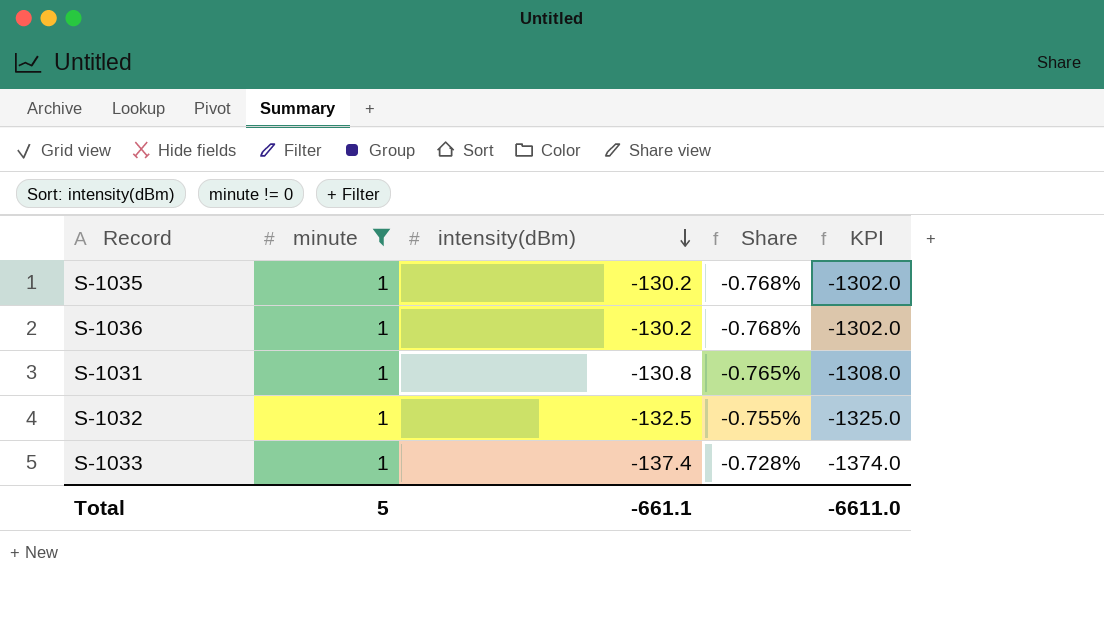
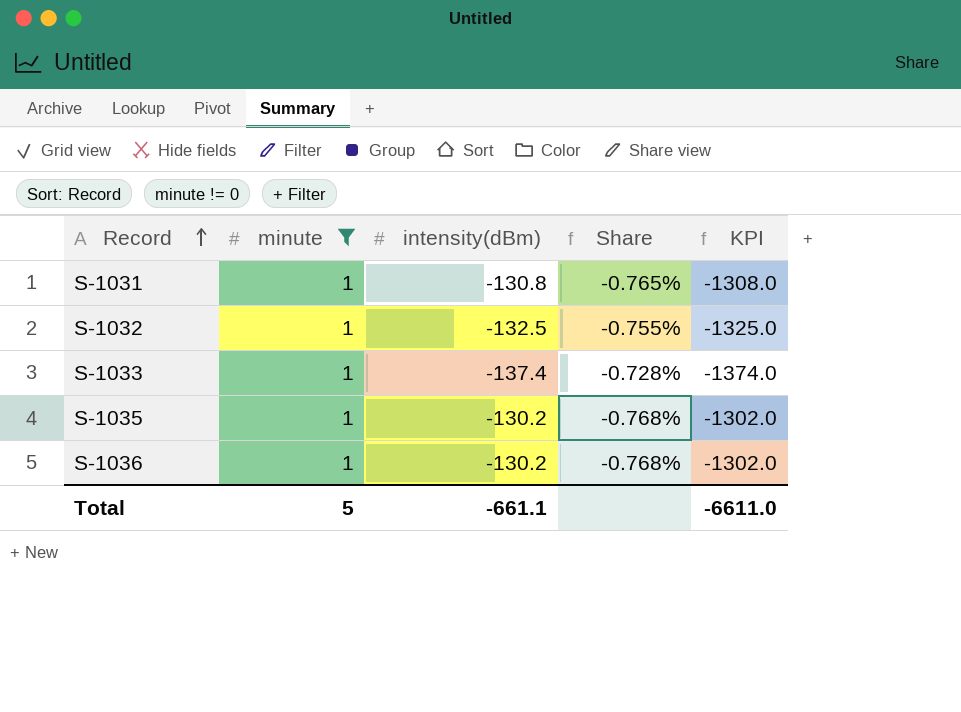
row order: intensity(dBm) descending -> Record ascending

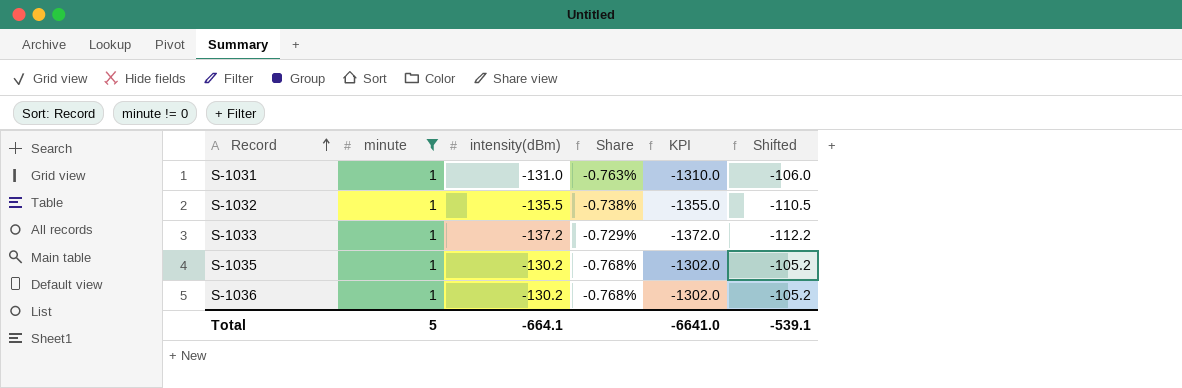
column Shifted | formula: none -> [intensity(dBm)] + 25
S-1031 | intensity(dBm): -130.8 -> -131.0
S-1031 | Share: -0.765% -> -0.763%
S-1031 | KPI: -1308.0 -> -1310.0
S-1032 | intensity(dBm): -132.5 -> -135.5
S-1032 | Share: -0.755% -> -0.738%
S-1032 | KPI: -1325.0 -> -1355.0
S-1033 | intensity(dBm): -137.4 -> -137.2
S-1033 | Share: -0.728% -> -0.729%
S-1033 | KPI: -1374.0 -> -1372.0
Total | intensity(dBm): -661.1 -> -664.1
Total | KPI: -6611.0 -> -6641.0

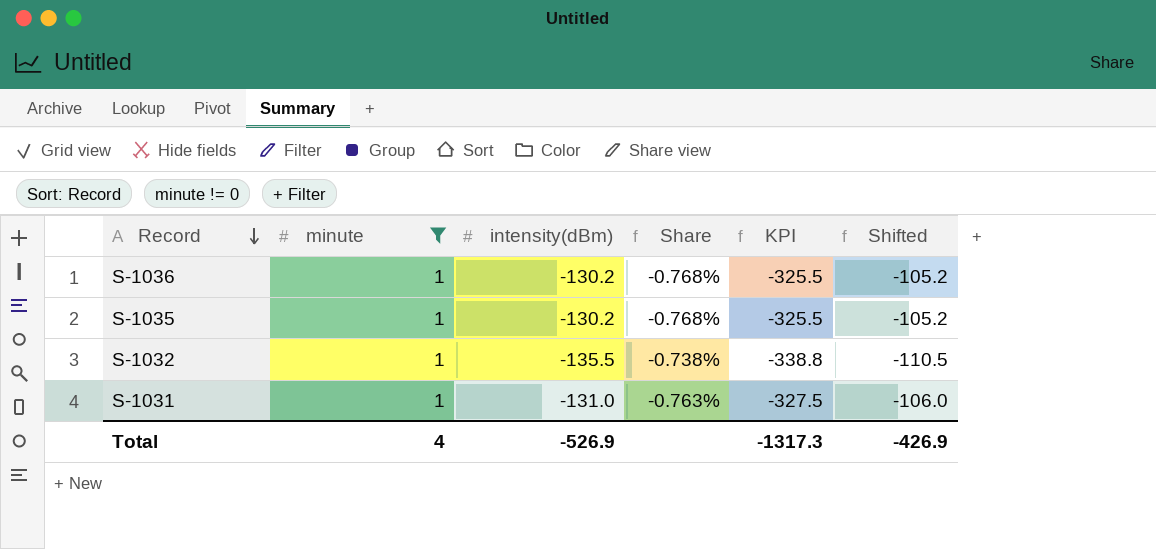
row order: Record ascending -> Record descending
column KPI | formula: [intensity(dBm)] * 10 -> [intensity(dBm)] * 2.5
row S-1033: 1 | -137.2 | -0.729% | -1372.0 | -112.2 -> none
Total | minute: 5 -> 4
Total | intensity(dBm): -664.1 -> -526.9
Total | KPI: -6641.0 -> -1317.3
Total | Shifted: -539.1 -> -426.9

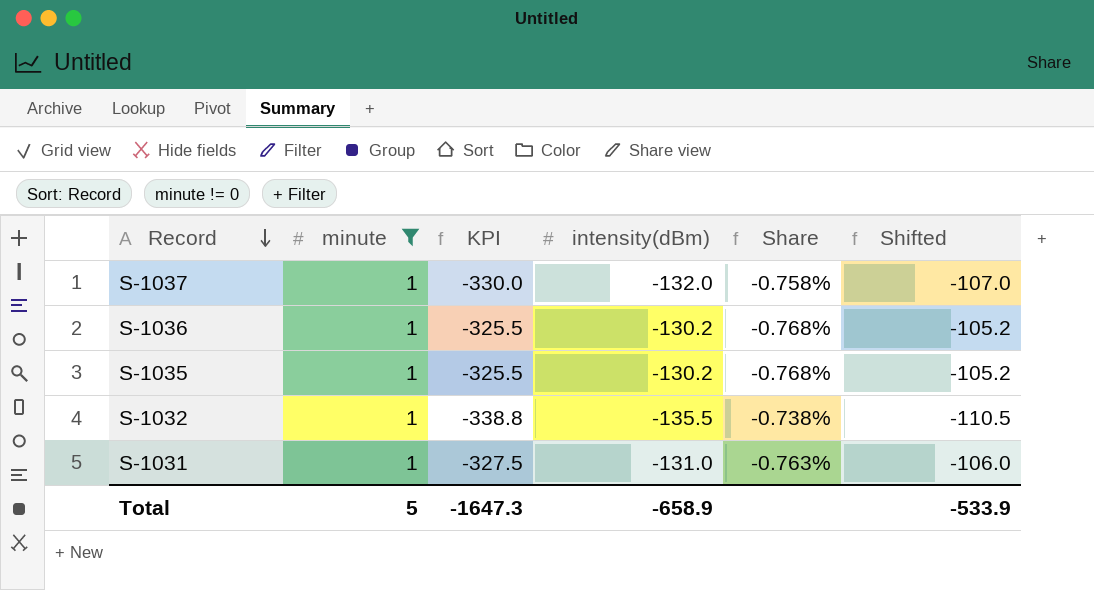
column KPI | position: 5 -> 3
row S-1037: none -> 1 | -330.0 | -132.0 | -0.758% | -107.0
Total | minute: 4 -> 5
Total | KPI: -1317.3 -> -1647.3
Total | intensity(dBm): -526.9 -> -658.9
Total | Shifted: -426.9 -> -533.9

